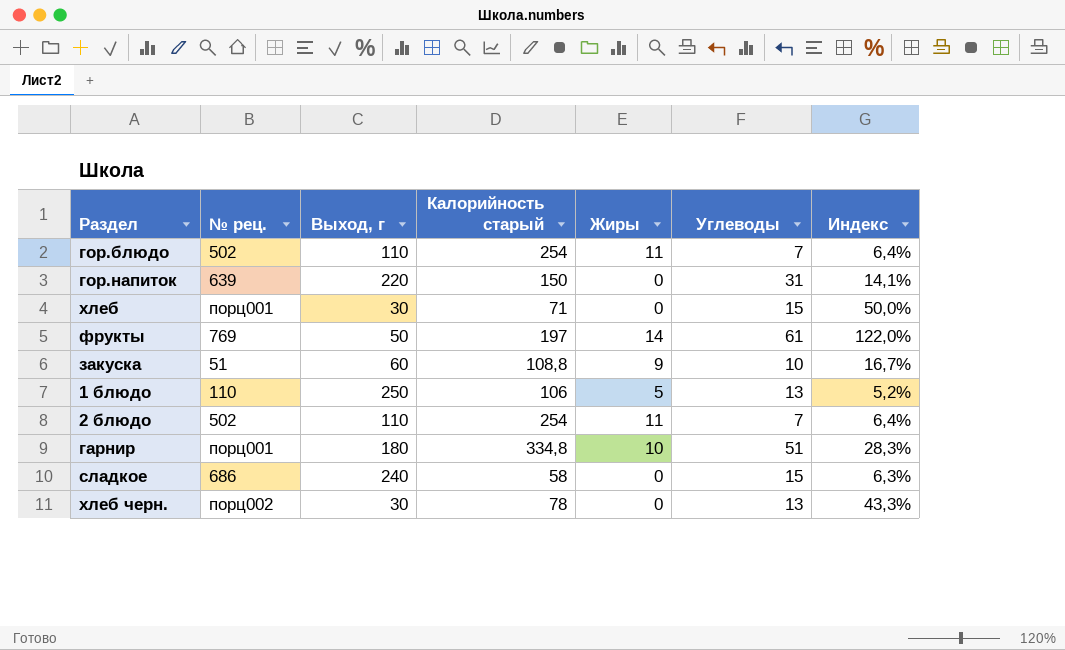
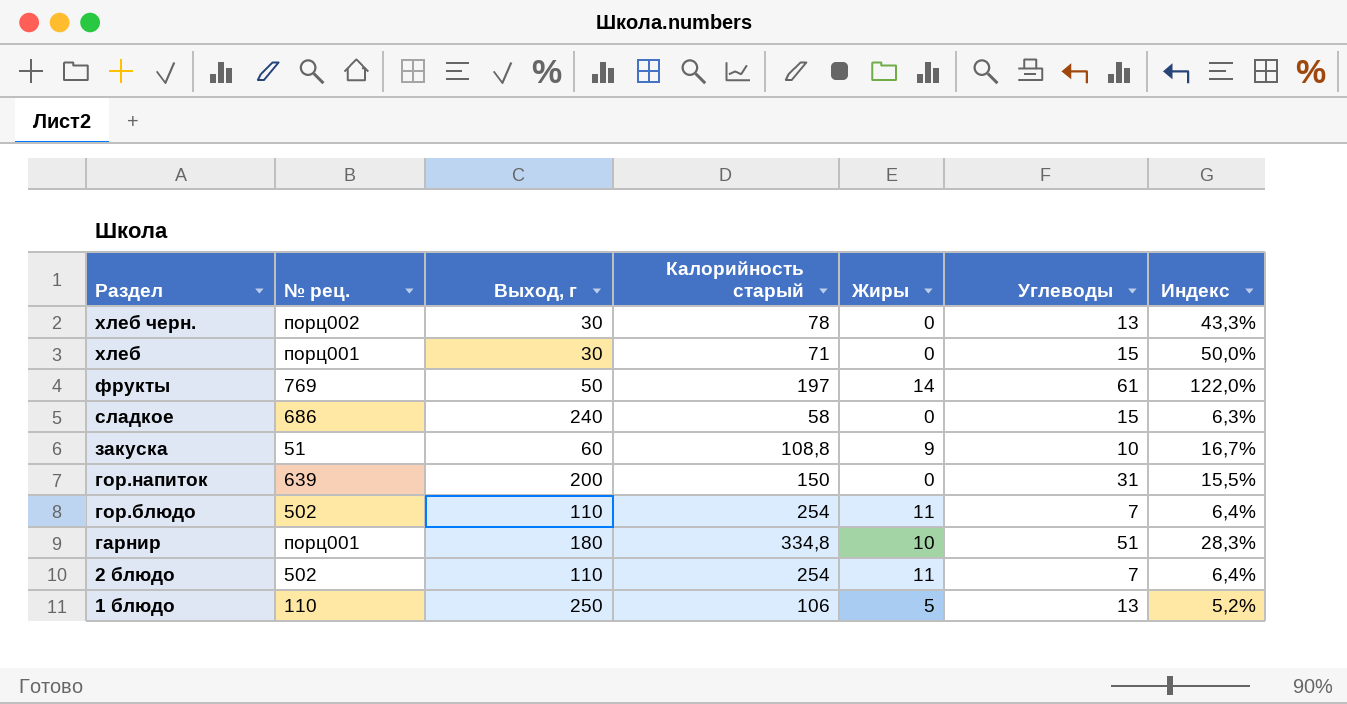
row order: none -> Раздел descending
гор.напиток | Выход, г: 220 -> 200
гор.напиток | Индекс: 14,1% -> 15,5%

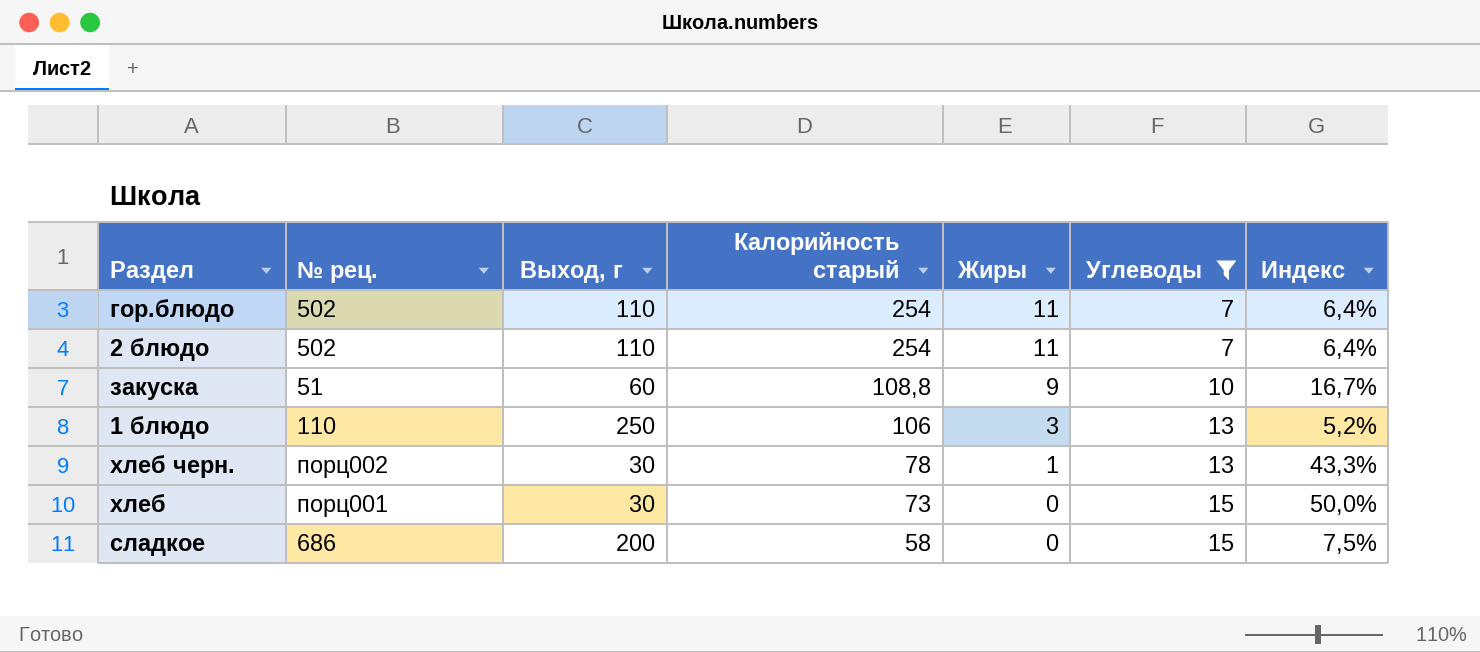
filter: none -> Углеводы <= 15
row order: Раздел descending -> Калорийность старый descending
1 блюдо | Жиры: 5 -> 3
хлеб черн. | Жиры: 0 -> 1
хлеб | Калорийность старый: 71 -> 73
сладкое | Выход, г: 240 -> 200
сладкое | Индекс: 6,3% -> 7,5%

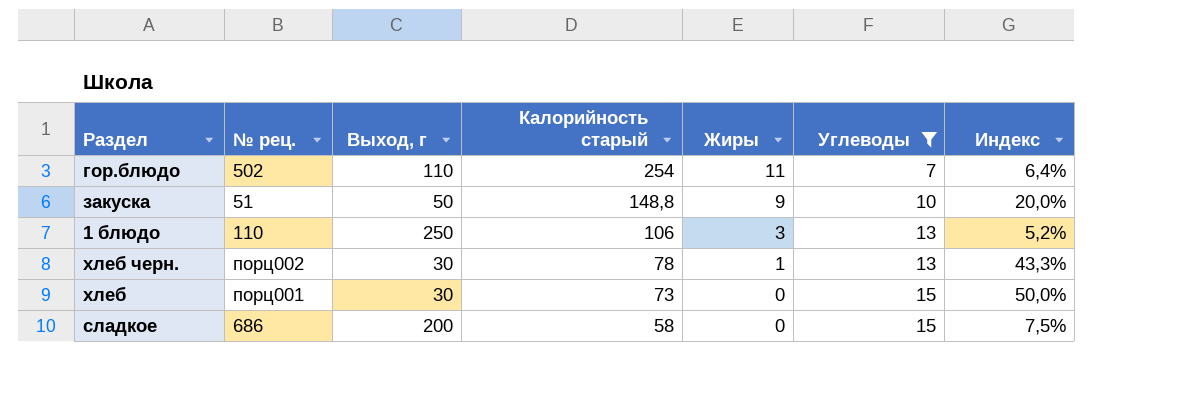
row 2 блюдо: 502 | 110 | 254 | 11 | 7 | 6,4% -> none
закуска | Выход, г: 60 -> 50
закуска | Калорийность старый: 108,8 -> 148,8
закуска | Индекс: 16,7% -> 20,0%

